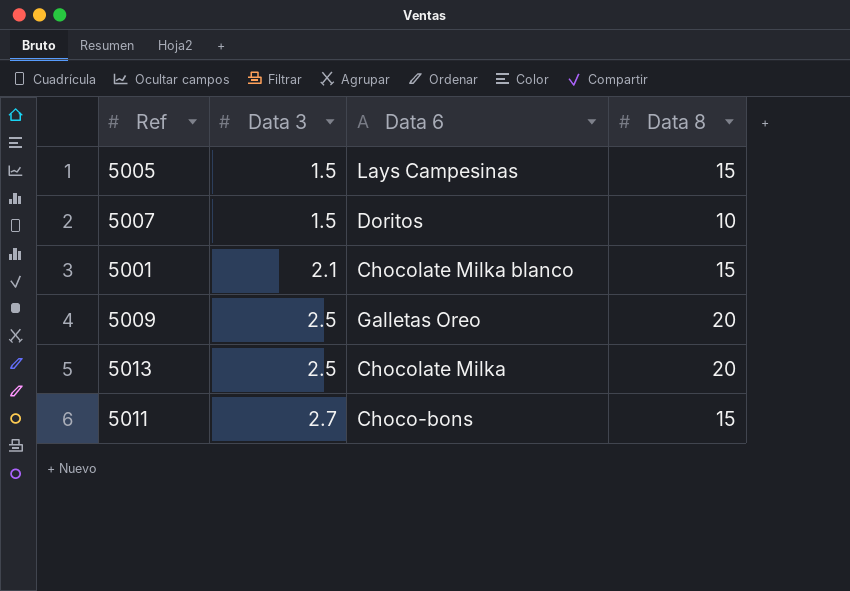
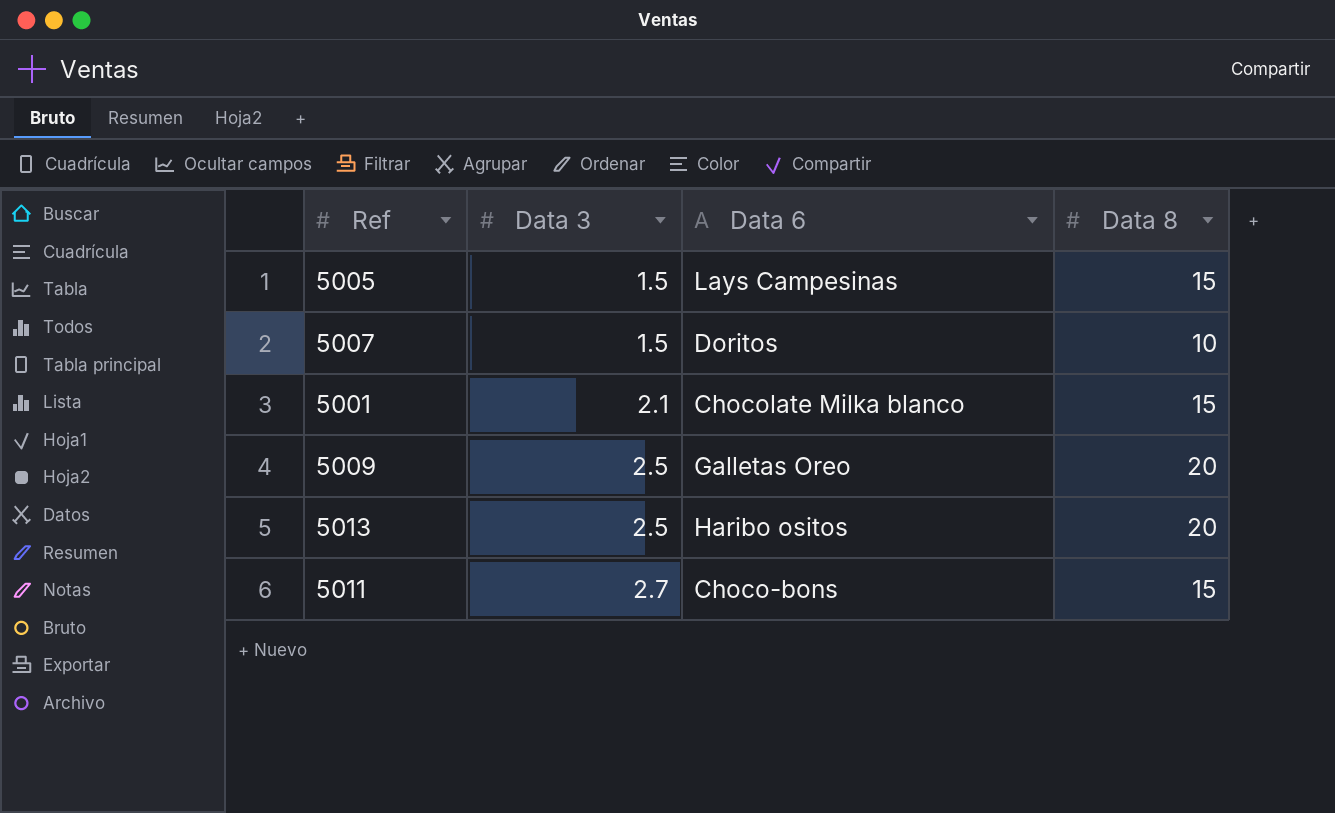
5013 | Data 6: Chocolate Milka -> Haribo ositos

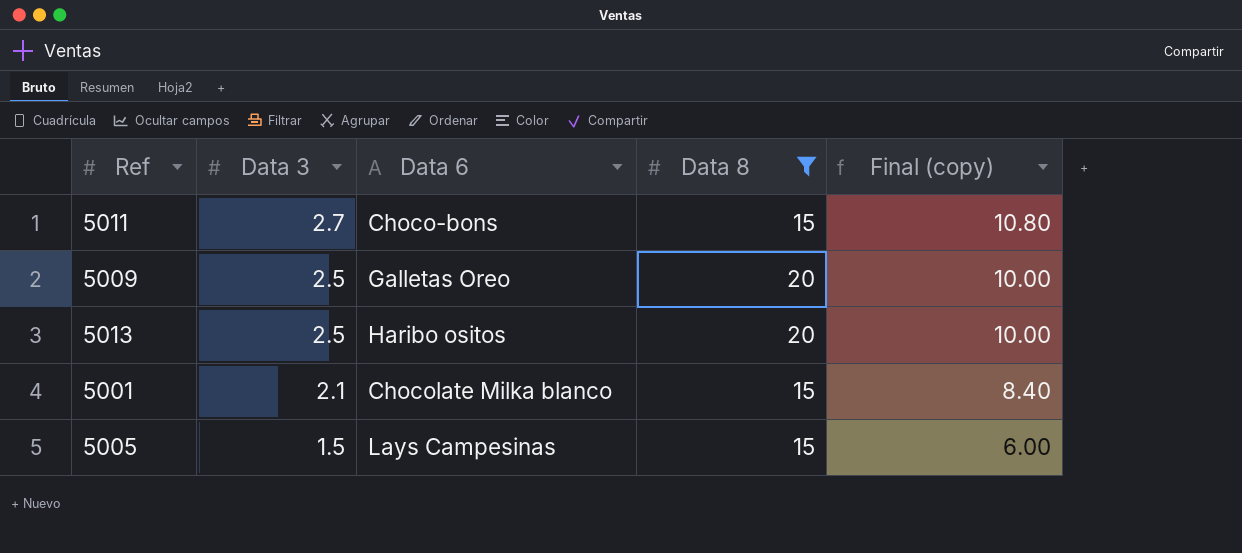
filter: none -> Data 8 != 10
row order: Data 3 ascending -> Data 3 descending
column Final (copy) | formula: none -> [Data 3] * 4

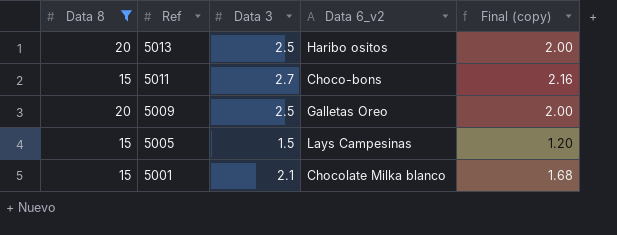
row order: Data 3 descending -> Ref descending
column Data 8 | position: 4 -> 1
column name: Data 6 -> Data 6_v2
column Final (copy) | formula: [Data 3] * 4 -> [Data 3] * 0.8

